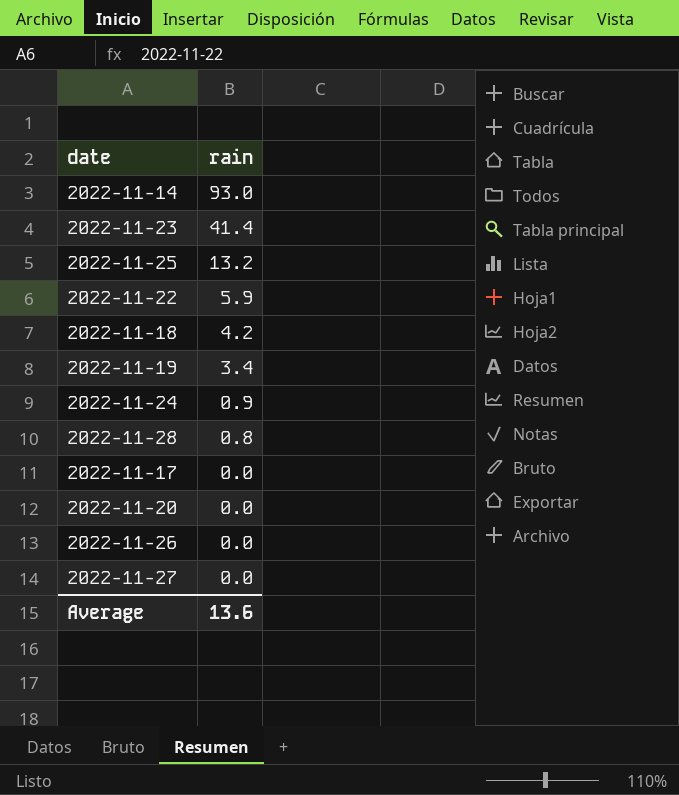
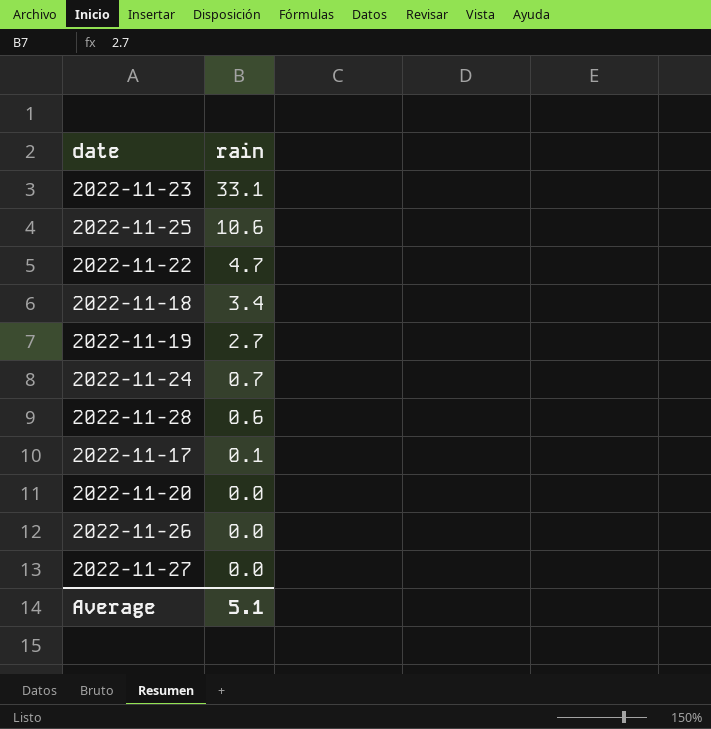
row 2022-11-14: 93.0 -> none
2022-11-23 | rain: 41.4 -> 33.1
2022-11-25 | rain: 13.2 -> 10.6
2022-11-22 | rain: 5.9 -> 4.7
2022-11-18 | rain: 4.2 -> 3.4
2022-11-19 | rain: 3.4 -> 2.7
2022-11-24 | rain: 0.9 -> 0.7
2022-11-28 | rain: 0.8 -> 0.6
2022-11-17 | rain: 0.0 -> 0.1
Average | rain: 13.6 -> 5.1

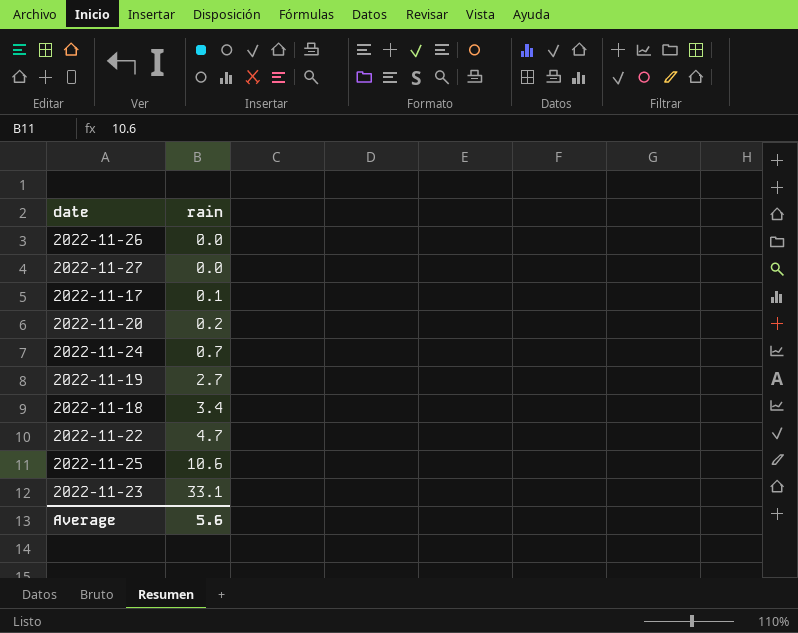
row order: rain descending -> rain ascending
row 2022-11-28: 0.6 -> none
2022-11-20 | rain: 0.0 -> 0.2
Average | rain: 5.1 -> 5.6

